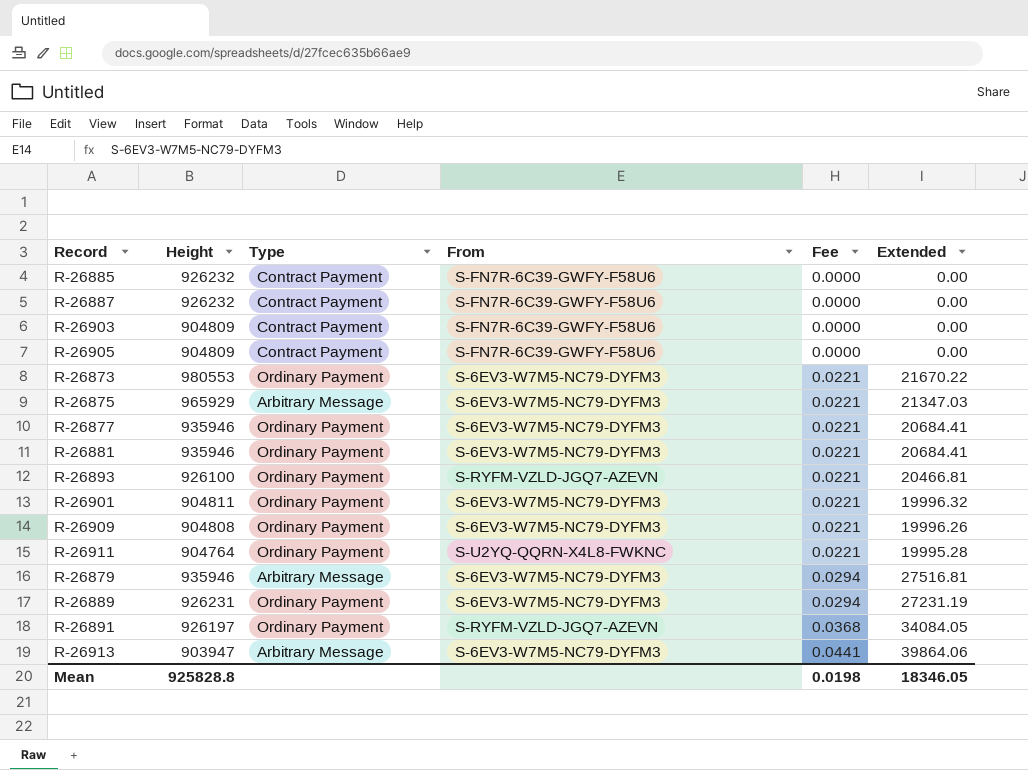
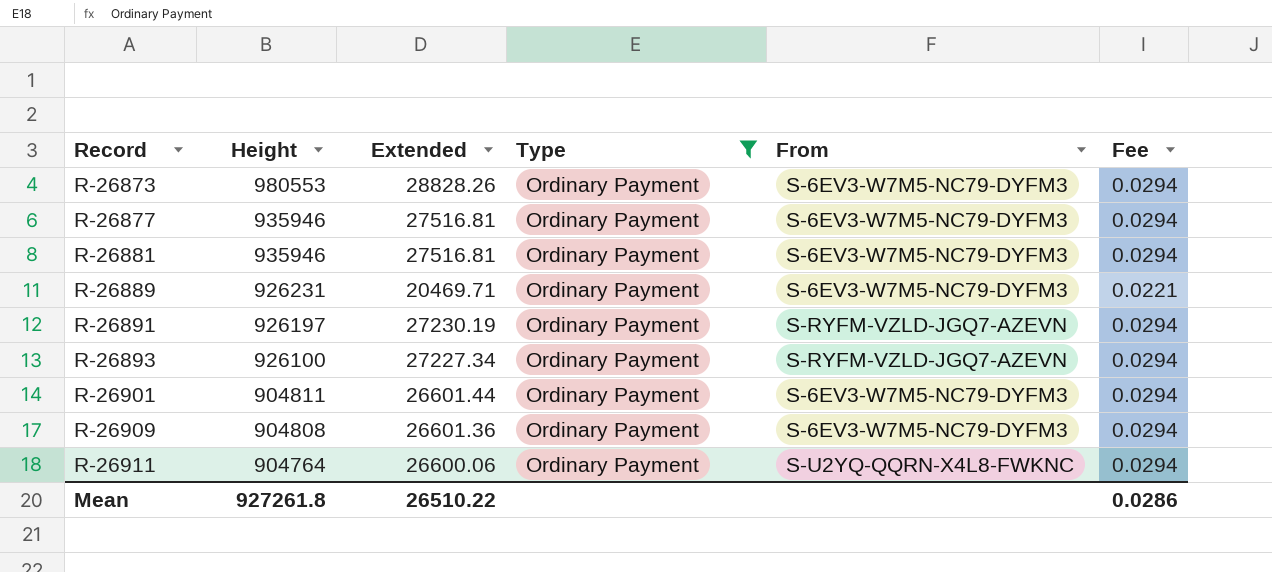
filter: none -> Type = Ordinary Payment
row order: Fee ascending -> Record ascending
column Extended | position: 6 -> 3
R-26873 | Extended: 21670.22 -> 28828.26
R-26873 | Fee: 0.0221 -> 0.0294
R-26877 | Extended: 20684.41 -> 27516.81
R-26877 | Fee: 0.0221 -> 0.0294
R-26881 | Extended: 20684.41 -> 27516.81
R-26881 | Fee: 0.0221 -> 0.0294
R-26889 | Extended: 27231.19 -> 20469.71
R-26889 | Fee: 0.0294 -> 0.0221
R-26891 | Extended: 34084.05 -> 27230.19
R-26891 | Fee: 0.0368 -> 0.0294
R-26893 | Extended: 20466.81 -> 27227.34
R-26893 | Fee: 0.0221 -> 0.0294
R-26901 | Extended: 19996.32 -> 26601.44
R-26901 | Fee: 0.0221 -> 0.0294
R-26909 | Extended: 19996.26 -> 26601.36
R-26909 | Fee: 0.0221 -> 0.0294
R-26911 | Extended: 19995.28 -> 26600.06
R-26911 | Fee: 0.0221 -> 0.0294
Mean | Height: 925828.8 -> 927261.8
Mean | Extended: 18346.05 -> 26510.22
Mean | Fee: 0.0198 -> 0.0286

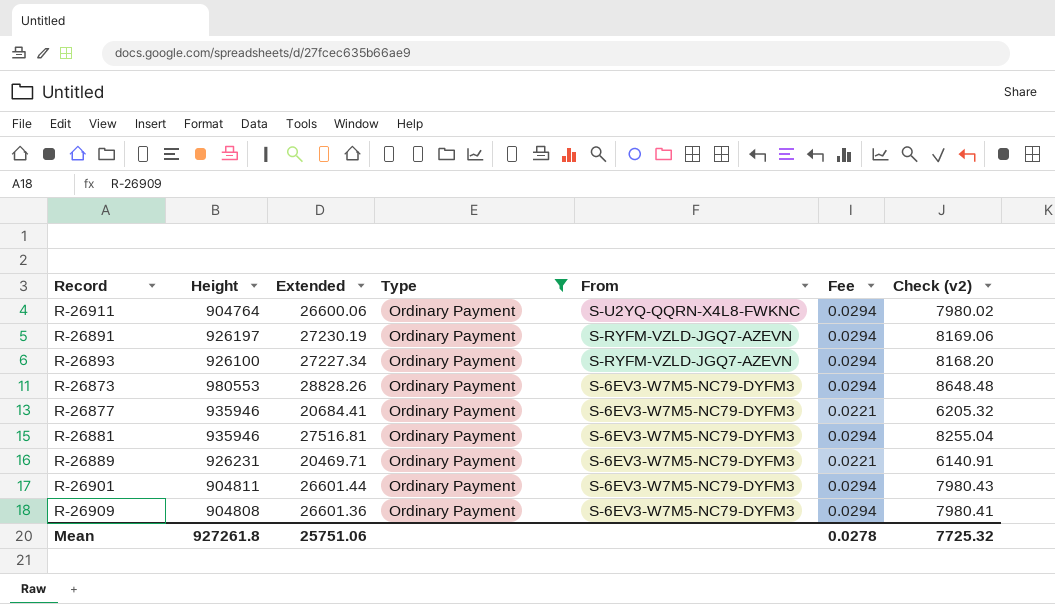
row order: Record ascending -> From descending
column Check (v2) | formula: none -> [Extended] * 0.3
R-26877 | Extended: 27516.81 -> 20684.41
R-26877 | Fee: 0.0294 -> 0.0221
Mean | Extended: 26510.22 -> 25751.06
Mean | Fee: 0.0286 -> 0.0278

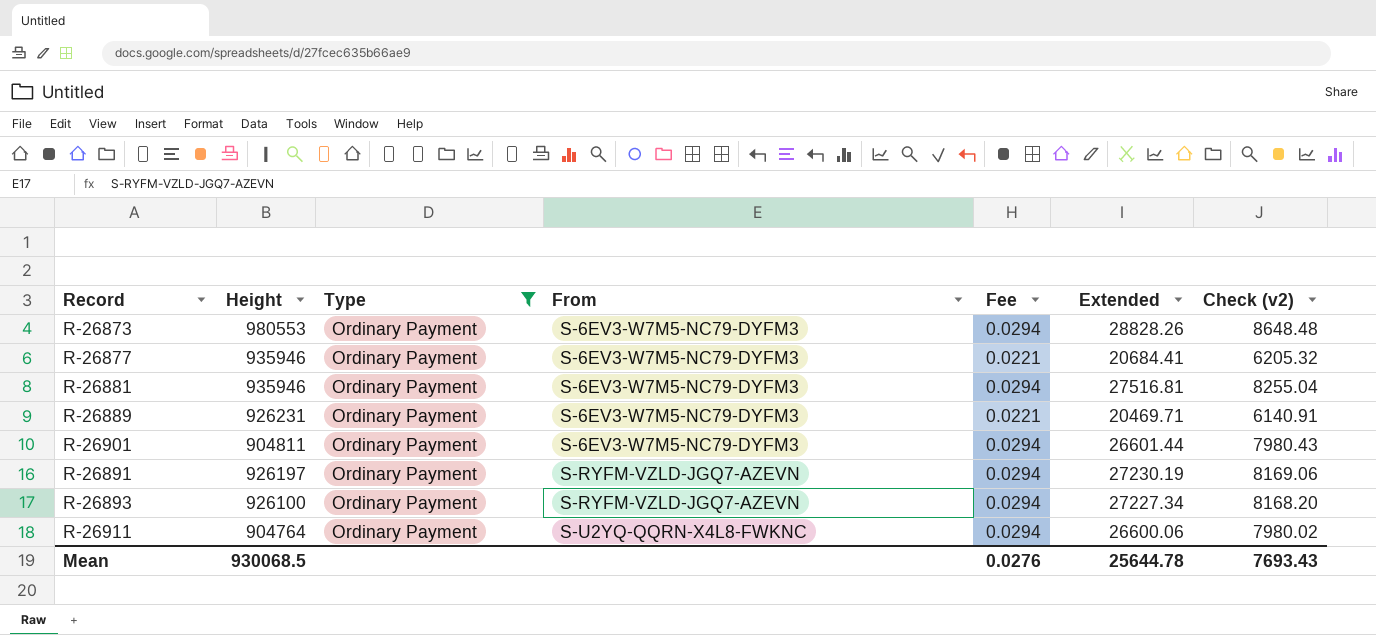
row order: From descending -> From ascending
column Extended | position: 3 -> 6
row R-26909: 904808 | 26601.36 | Ordinary Payment | S-6EV3-W7M5-NC79-DYFM3 | 0.0294 | 7980.41 -> none
Mean | Height: 927261.8 -> 930068.5
Mean | Fee: 0.0278 -> 0.0276
Mean | Extended: 25751.06 -> 25644.78
Mean | Check (v2): 7725.32 -> 7693.43

